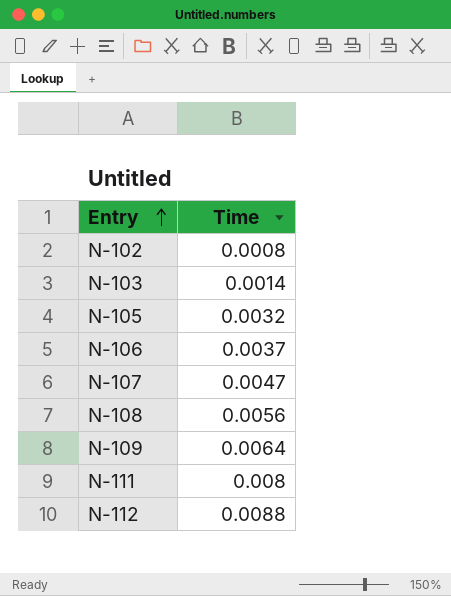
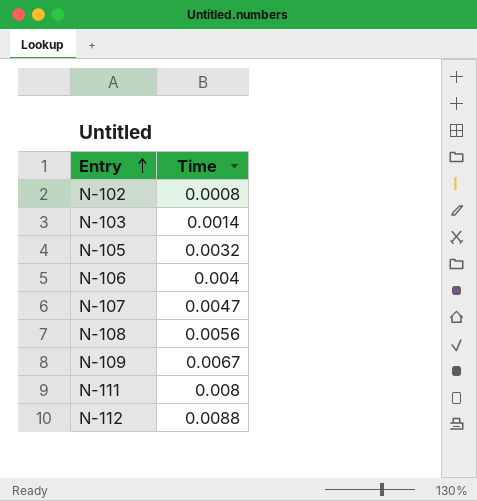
N-106 | Time: 0.0037 -> 0.004
N-109 | Time: 0.0064 -> 0.0067

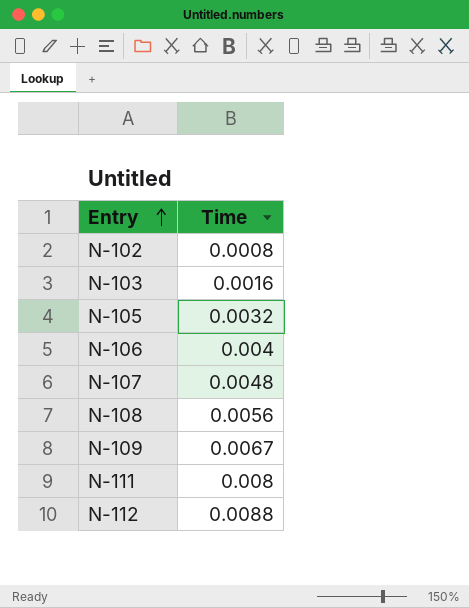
N-103 | Time: 0.0014 -> 0.0016
N-107 | Time: 0.0047 -> 0.0048

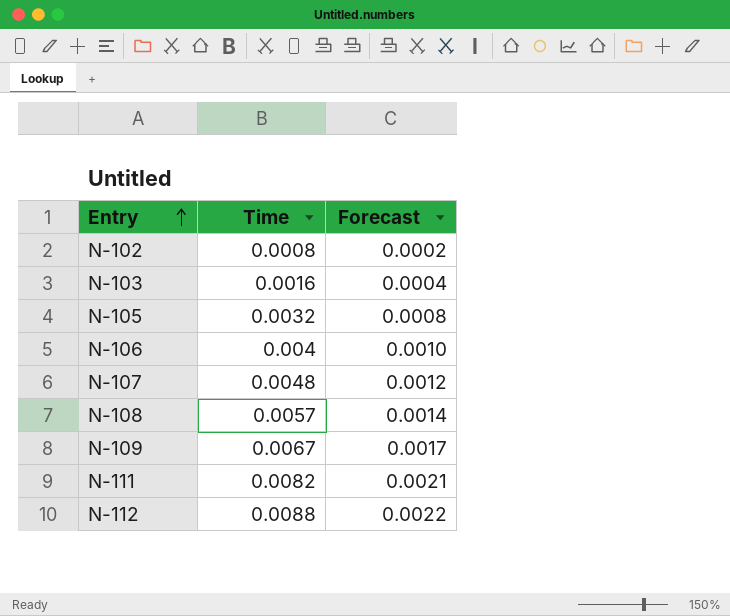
column Forecast | formula: none -> [Time] * 0.25
N-108 | Time: 0.0056 -> 0.0057
N-111 | Time: 0.008 -> 0.0082

